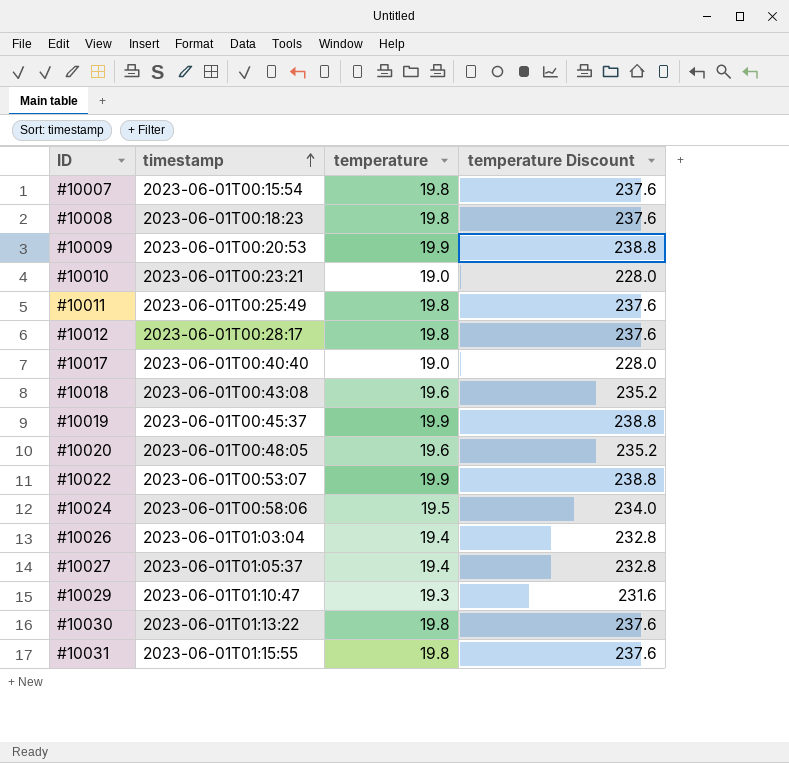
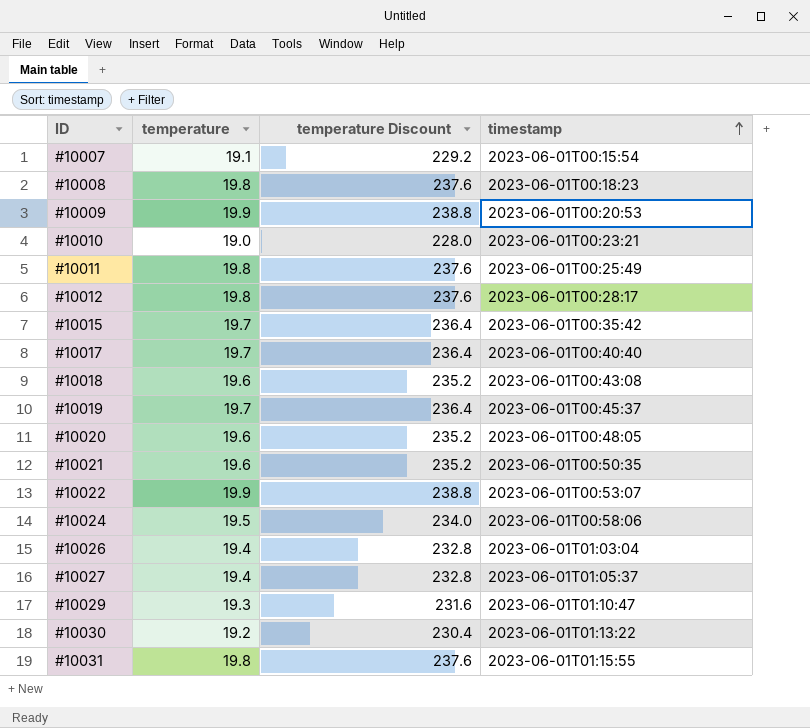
column timestamp | position: 2 -> 4
#10007 | temperature: 19.8 -> 19.1
#10007 | temperature Discount: 237.6 -> 229.2
row #10015: none -> 19.7 | 236.4 | 2023-06-01T00:35:42
#10017 | temperature: 19.0 -> 19.7
#10017 | temperature Discount: 228.0 -> 236.4
#10019 | temperature: 19.9 -> 19.7
#10019 | temperature Discount: 238.8 -> 236.4
row #10021: none -> 19.6 | 235.2 | 2023-06-01T00:50:35
#10030 | temperature: 19.8 -> 19.2
#10030 | temperature Discount: 237.6 -> 230.4

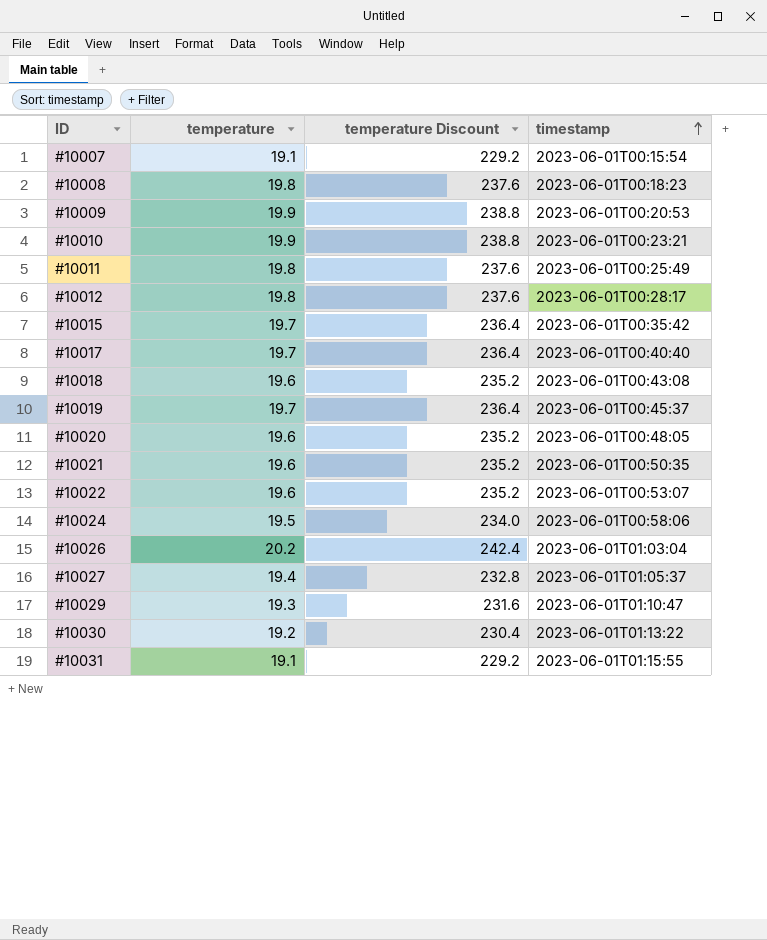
#10010 | temperature: 19.0 -> 19.9
#10010 | temperature Discount: 228.0 -> 238.8
#10022 | temperature: 19.9 -> 19.6
#10022 | temperature Discount: 238.8 -> 235.2
#10026 | temperature: 19.4 -> 20.2
#10026 | temperature Discount: 232.8 -> 242.4
#10031 | temperature: 19.8 -> 19.1
#10031 | temperature Discount: 237.6 -> 229.2

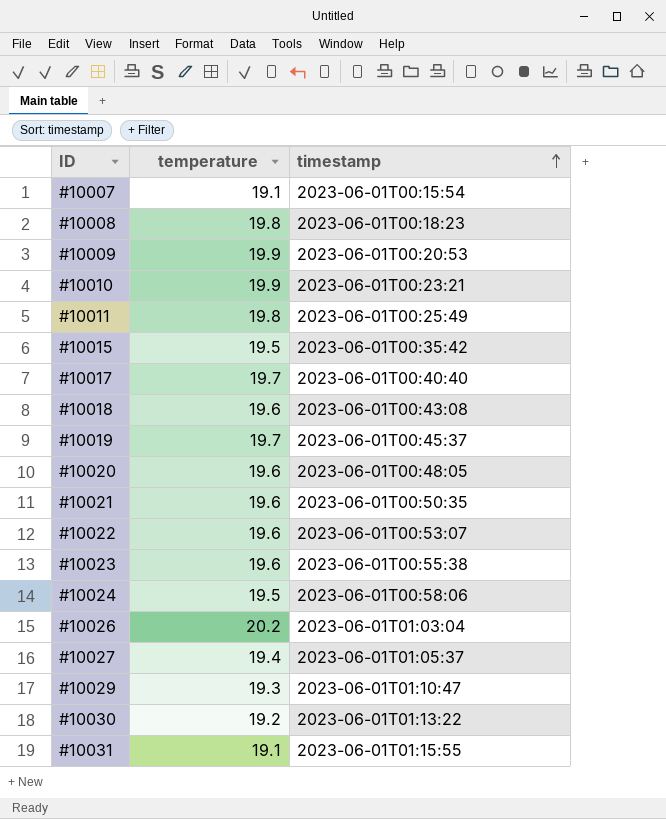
column temperature Discount | formula: [temperature] * 12 -> none
row #10012: 19.8 | 237.6 | 2023-06-01T00:28:17 -> none
#10015 | temperature: 19.7 -> 19.5
row #10023: none -> 19.6 | 2023-06-01T00:55:38

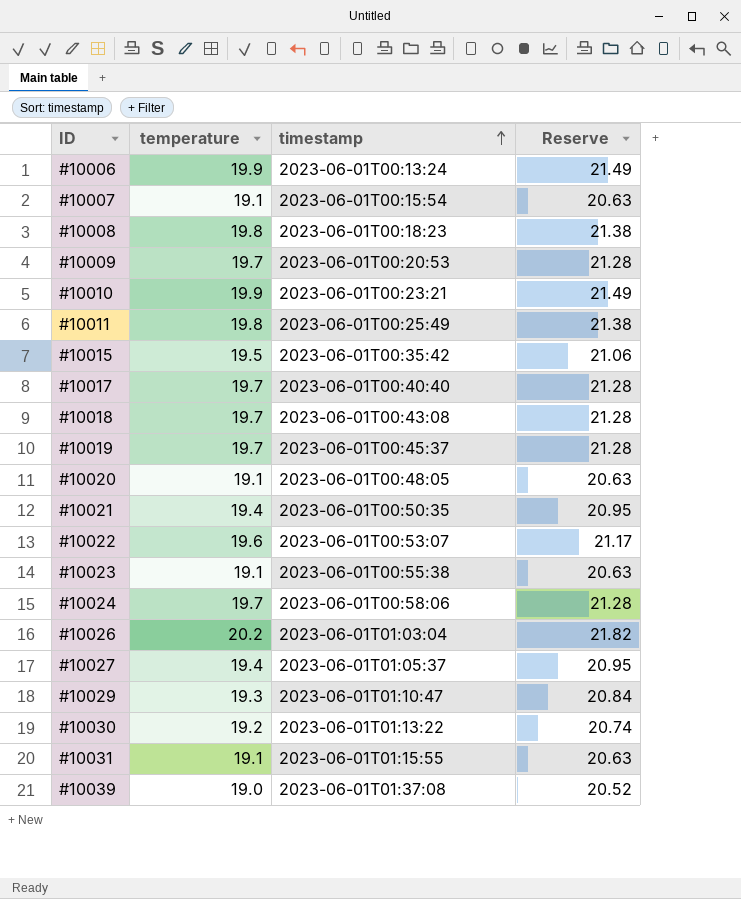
column Reserve | formula: none -> [temperature] * 1.08
row #10006: none -> 19.9 | 2023-06-01T00:13:24 | 21.49
#10009 | temperature: 19.9 -> 19.7
#10018 | temperature: 19.6 -> 19.7
#10020 | temperature: 19.6 -> 19.1
#10021 | temperature: 19.6 -> 19.4
#10023 | temperature: 19.6 -> 19.1
#10024 | temperature: 19.5 -> 19.7
row #10039: none -> 19.0 | 2023-06-01T01:37:08 | 20.52

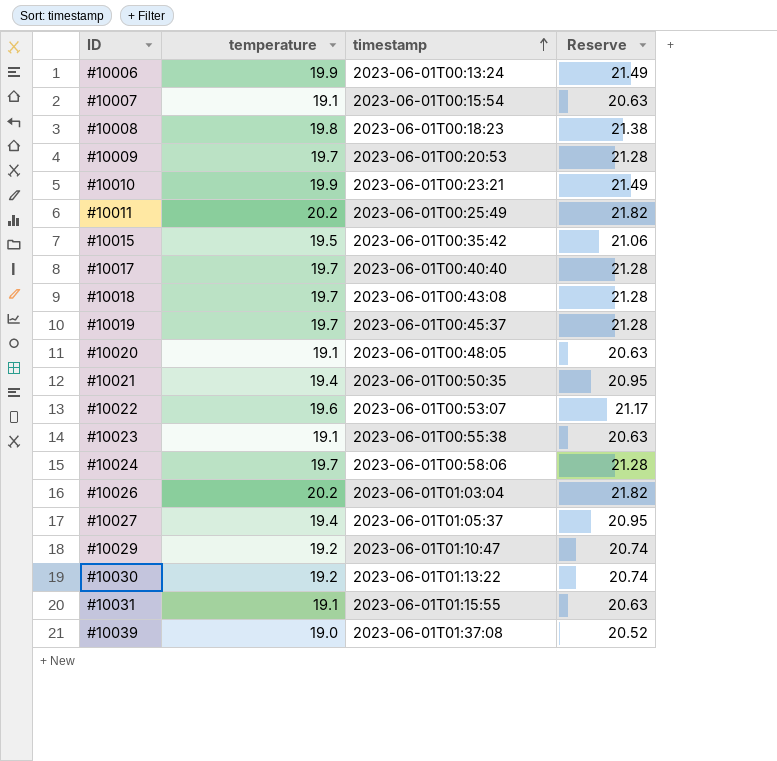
#10011 | temperature: 19.8 -> 20.2
#10011 | Reserve: 21.38 -> 21.82
#10029 | temperature: 19.3 -> 19.2
#10029 | Reserve: 20.84 -> 20.74

